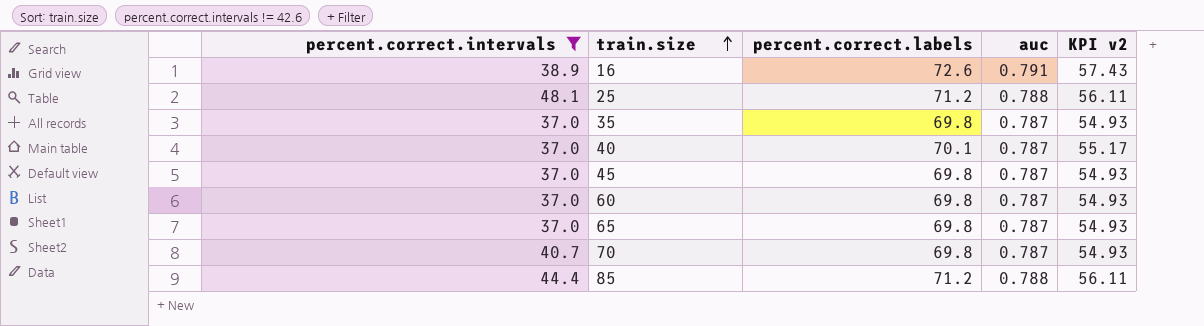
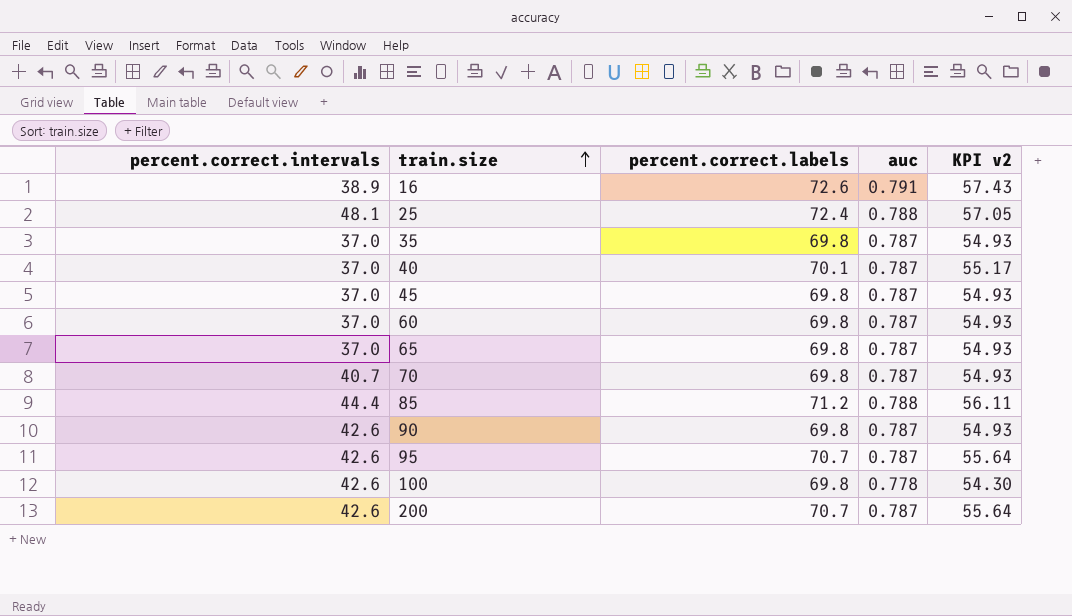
filter: percent.correct.intervals != 42.6 -> none
25 | percent.correct.labels: 71.2 -> 72.4
25 | KPI v2: 56.11 -> 57.05

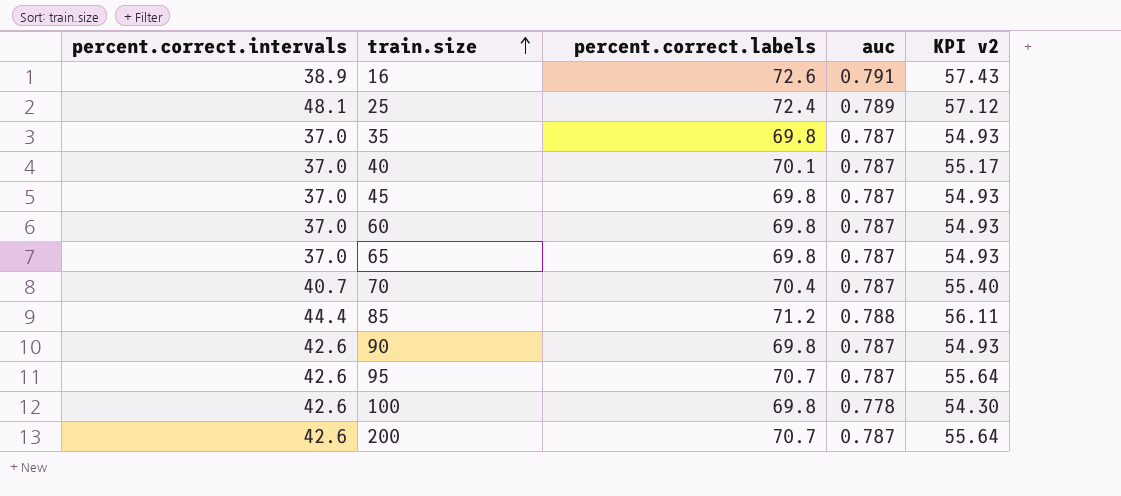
25 | auc: 0.788 -> 0.789
25 | KPI v2: 57.05 -> 57.12
70 | percent.correct.labels: 69.8 -> 70.4
70 | KPI v2: 54.93 -> 55.40

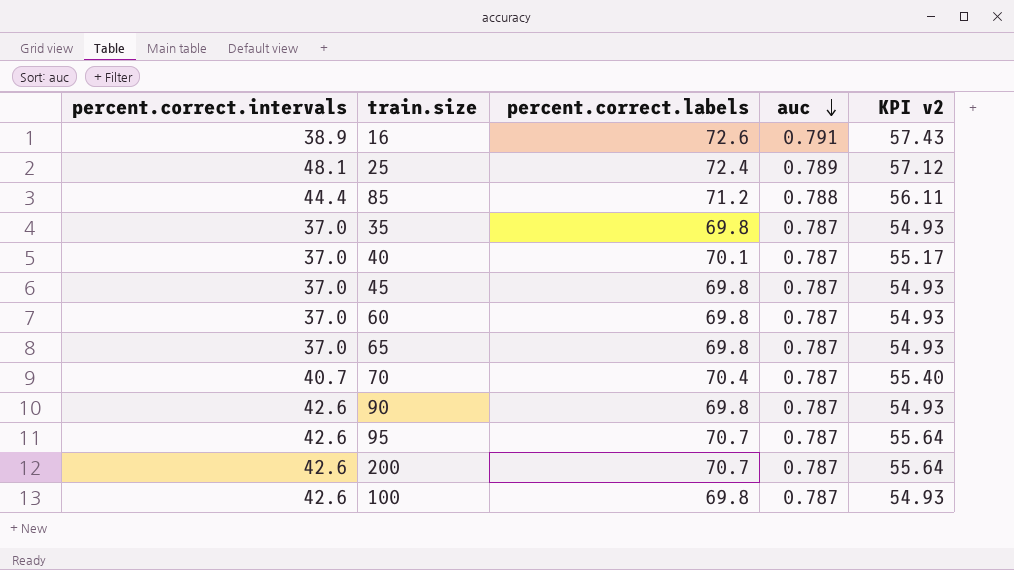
row order: train.size ascending -> auc descending
100 | auc: 0.778 -> 0.787
100 | KPI v2: 54.30 -> 54.93

